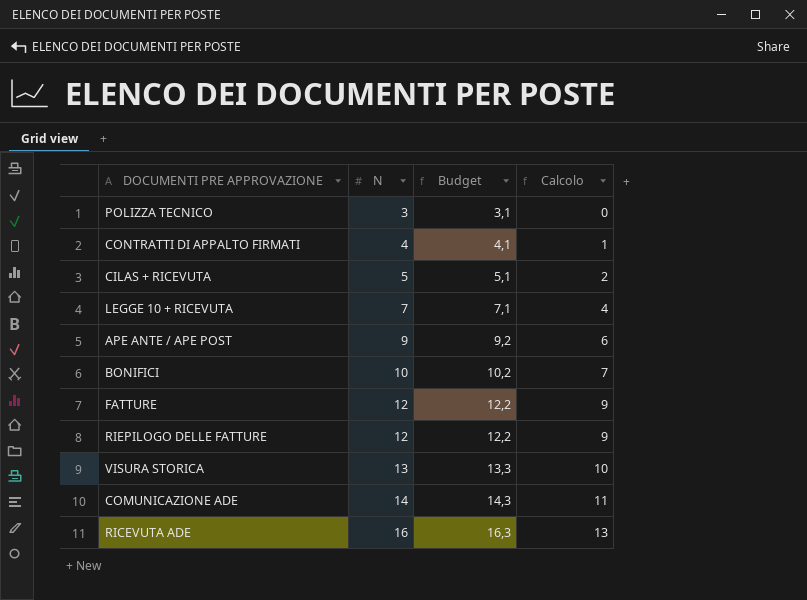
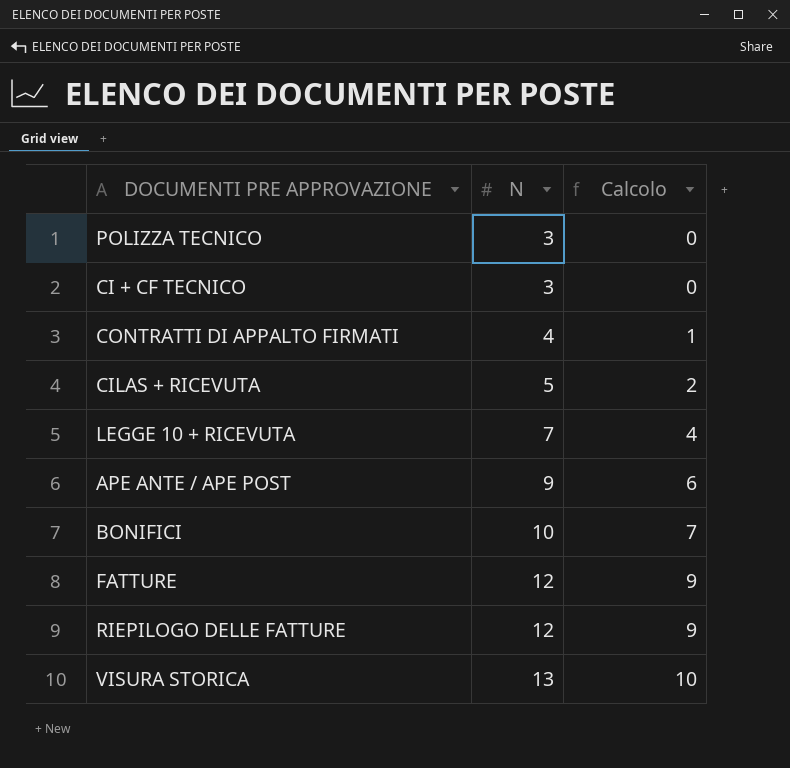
column Budget | formula: [N] * 1,02 -> none
row COMUNICAZIONE ADE: 14 | 14,3 | 11 -> none
row RICEVUTA ADE: 16 | 16,3 | 13 -> none
row CI + CF TECNICO: none -> 3 | 0

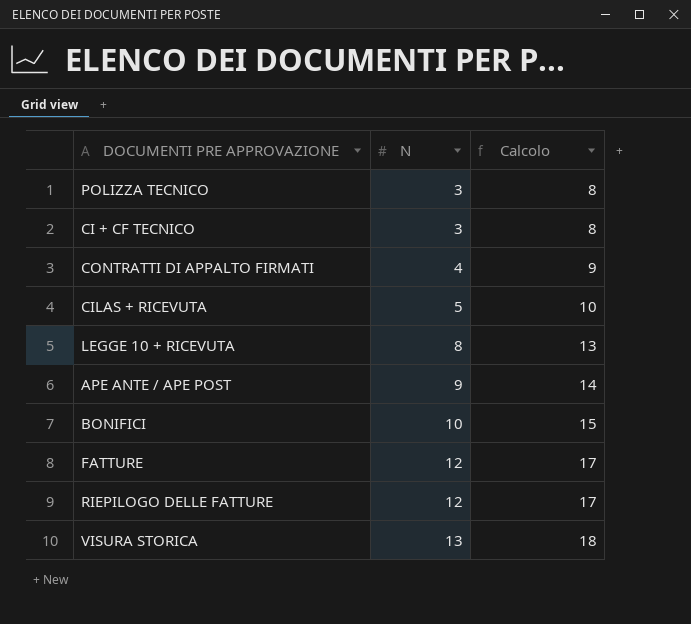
column Calcolo | formula: [N] - 3 -> [N] + 5
LEGGE 10 + RICEVUTA | N: 7 -> 8

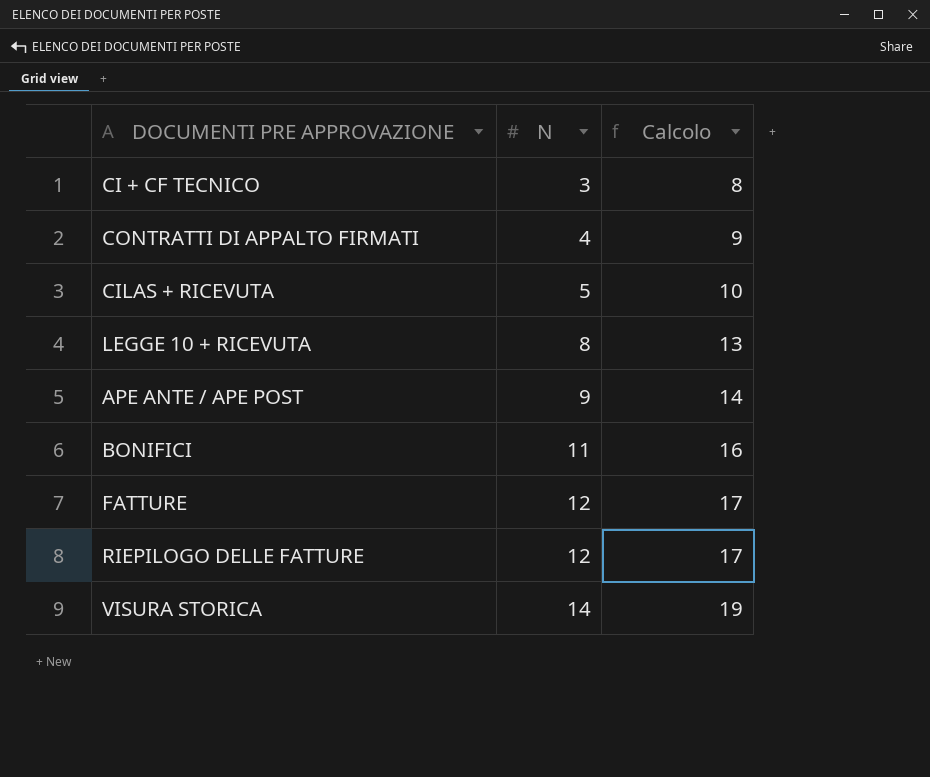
row POLIZZA TECNICO: 3 | 8 -> none
BONIFICI | N: 10 -> 11
BONIFICI | Calcolo: 15 -> 16
VISURA STORICA | N: 13 -> 14
VISURA STORICA | Calcolo: 18 -> 19

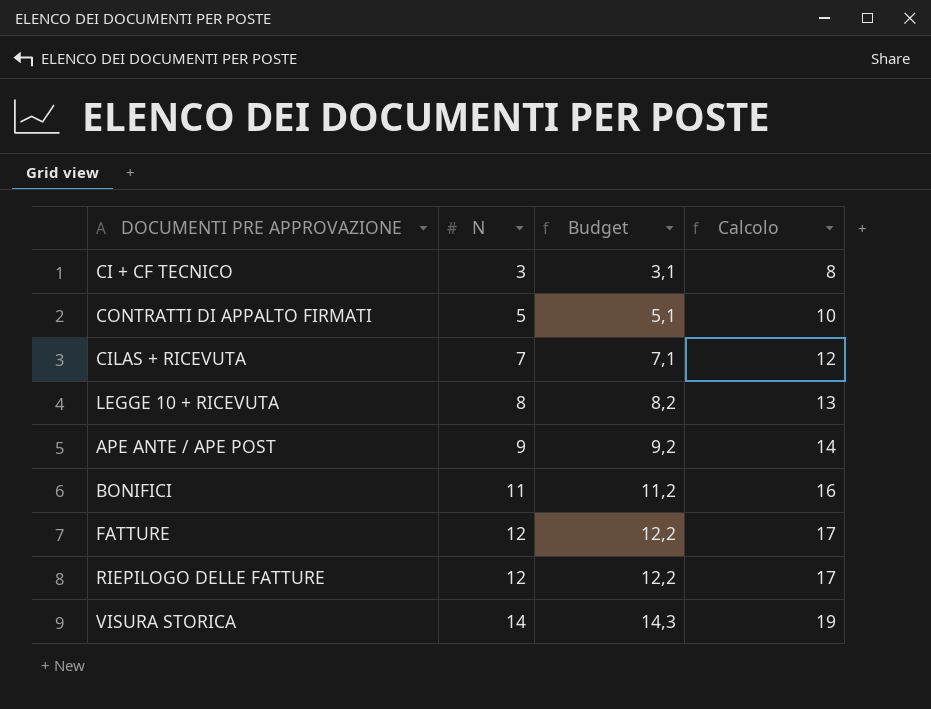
column Budget | formula: none -> [N] * 1,02
CONTRATTI DI APPALTO FIRMATI | N: 4 -> 5
CONTRATTI DI APPALTO FIRMATI | Calcolo: 9 -> 10
CILAS + RICEVUTA | N: 5 -> 7
CILAS + RICEVUTA | Calcolo: 10 -> 12

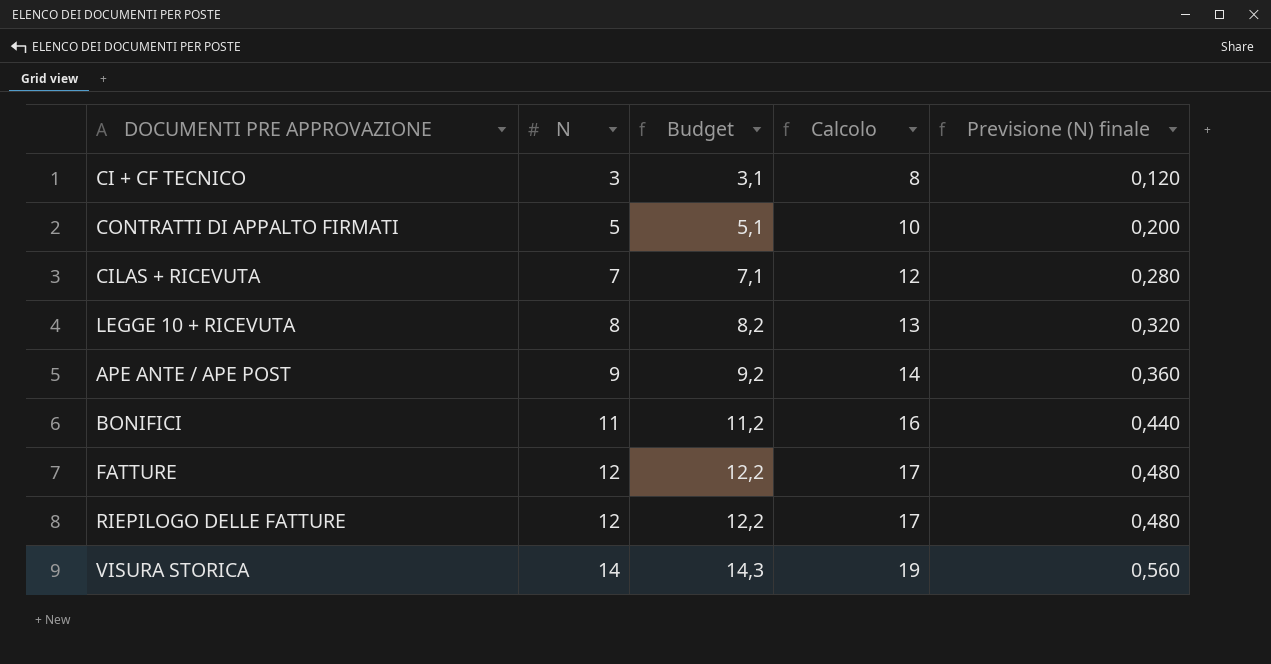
column Previsione (N) finale | formula: none -> [N] * 0,04

